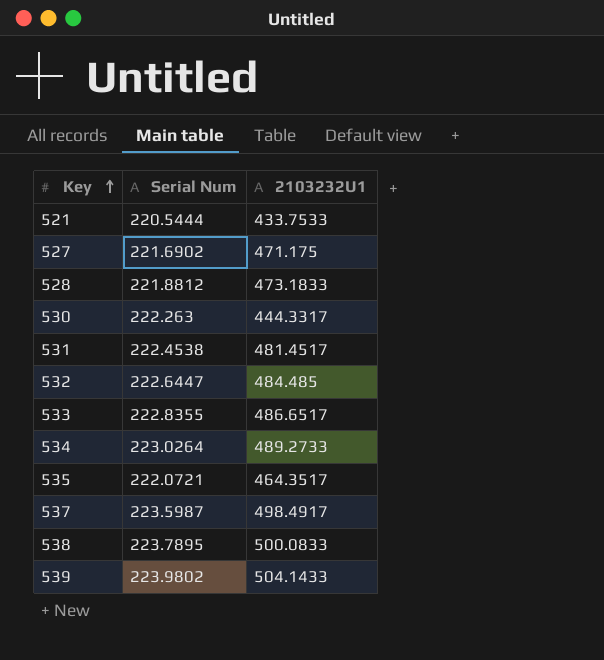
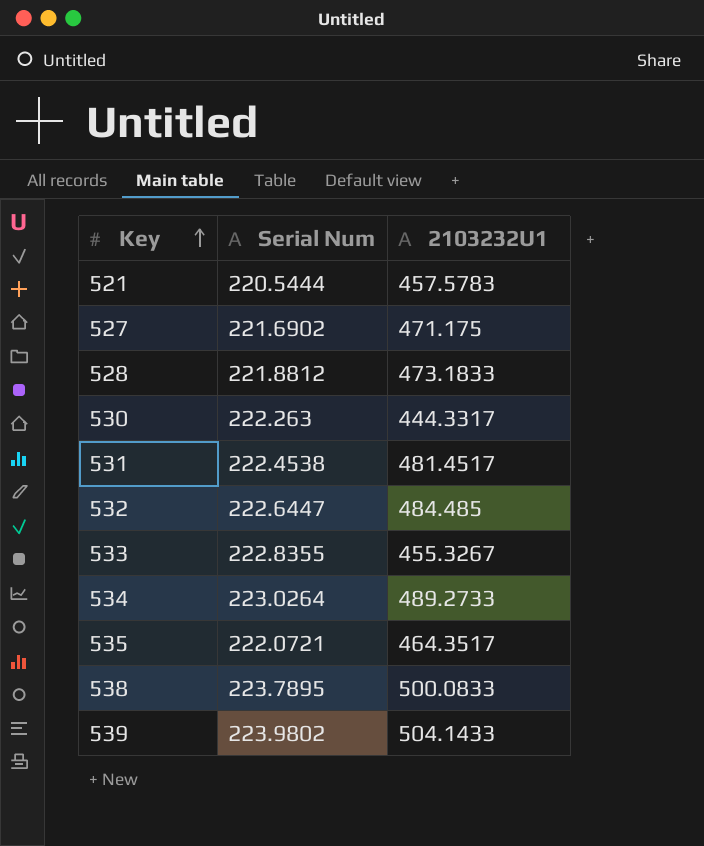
row 537: 223.5987 | 498.4917 -> none
521 | 2103232U1: 433.7533 -> 457.5783
533 | 2103232U1: 486.6517 -> 455.3267

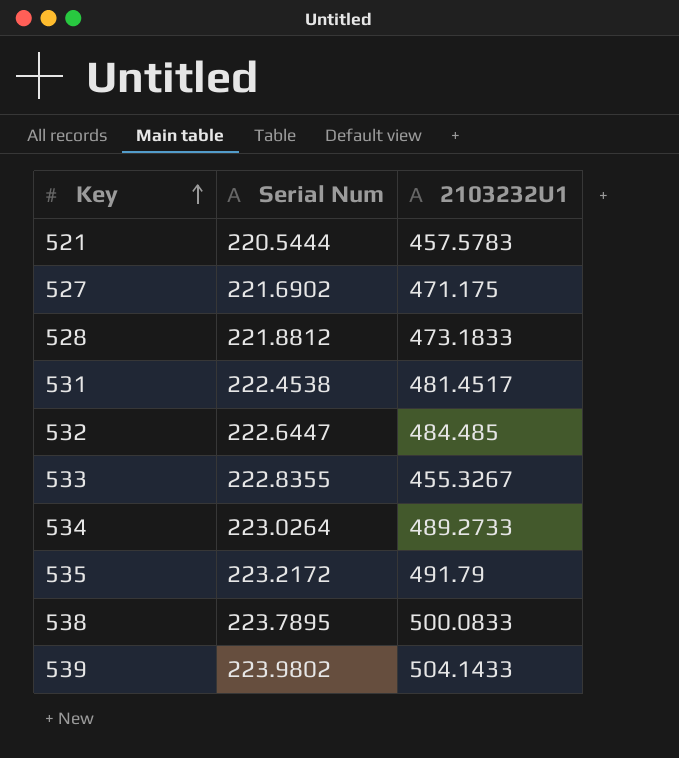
row 530: 222.263 | 444.3317 -> none
535 | Serial Num: 222.0721 -> 223.2172
535 | 2103232U1: 464.3517 -> 491.79

